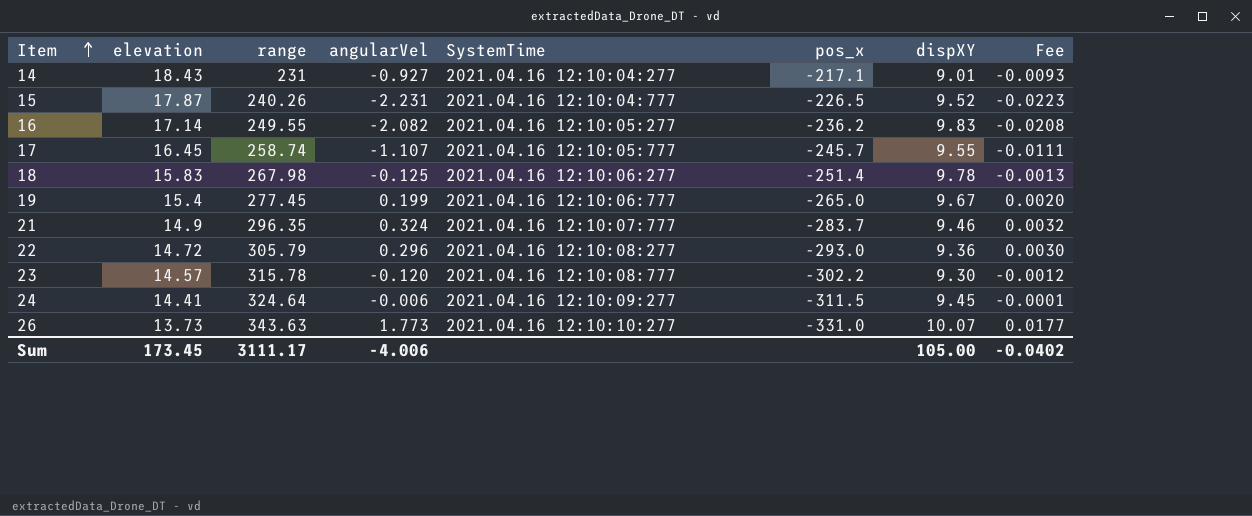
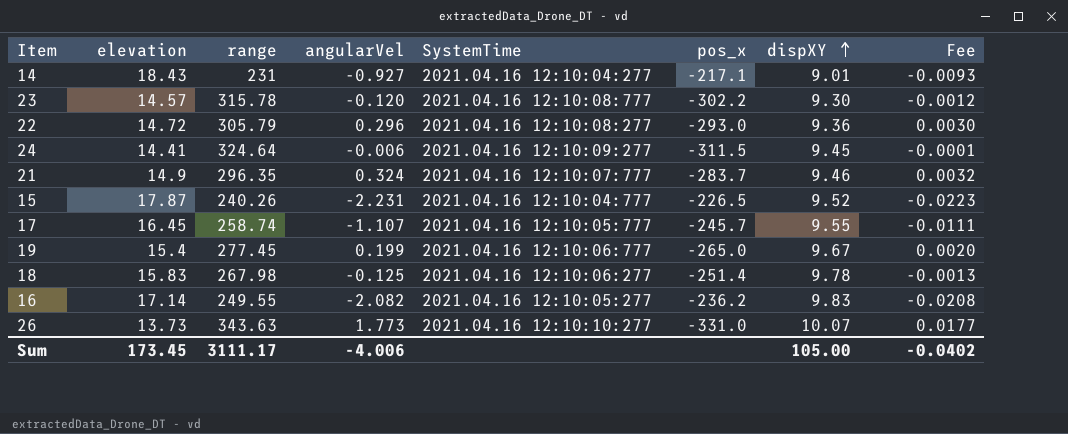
row order: Item ascending -> dispXY ascending

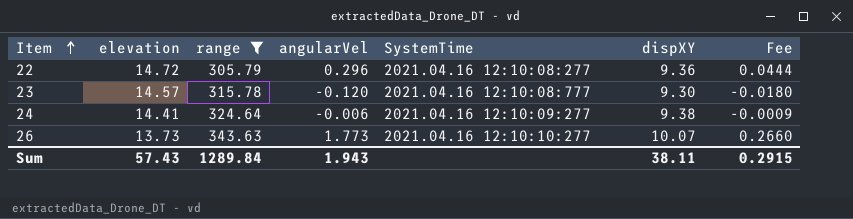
filter: none -> range >= 305.79
row order: dispXY ascending -> Item ascending
column pos_x | position: 6 -> none
column Fee | formula: [angularVel] * 0.01 -> [angularVel] * 0.15
24 | dispXY: 9.45 -> 9.38
Sum | elevation: 173.45 -> 57.43
Sum | range: 3111.17 -> 1289.84
Sum | angularVel: -4.006 -> 1.943
Sum | dispXY: 105.00 -> 38.11
Sum | Fee: -0.0402 -> 0.2915

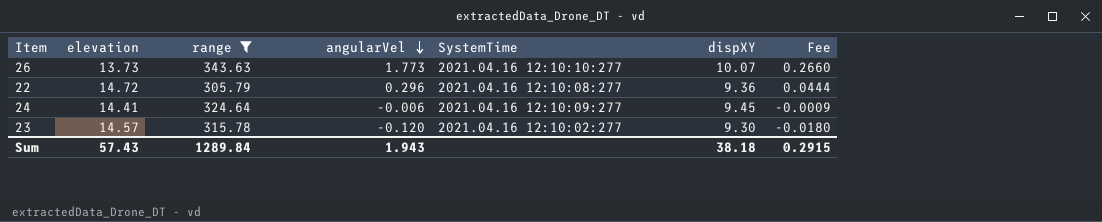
row order: Item ascending -> angularVel descending
24 | dispXY: 9.38 -> 9.45
23 | SystemTime: 2021.04.16 12:10:08:777 -> 2021.04.16 12:10:02:277
Sum | dispXY: 38.11 -> 38.18

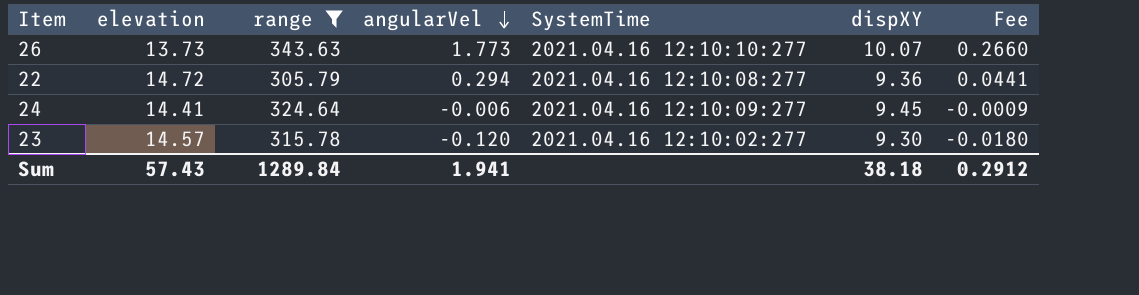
22 | angularVel: 0.296 -> 0.294
22 | Fee: 0.0444 -> 0.0441
Sum | angularVel: 1.943 -> 1.941
Sum | Fee: 0.2915 -> 0.2912

